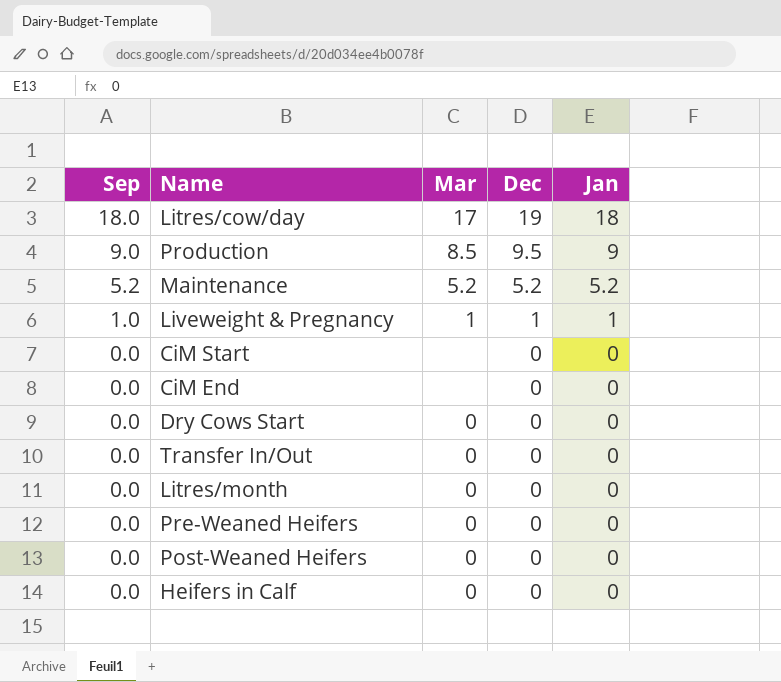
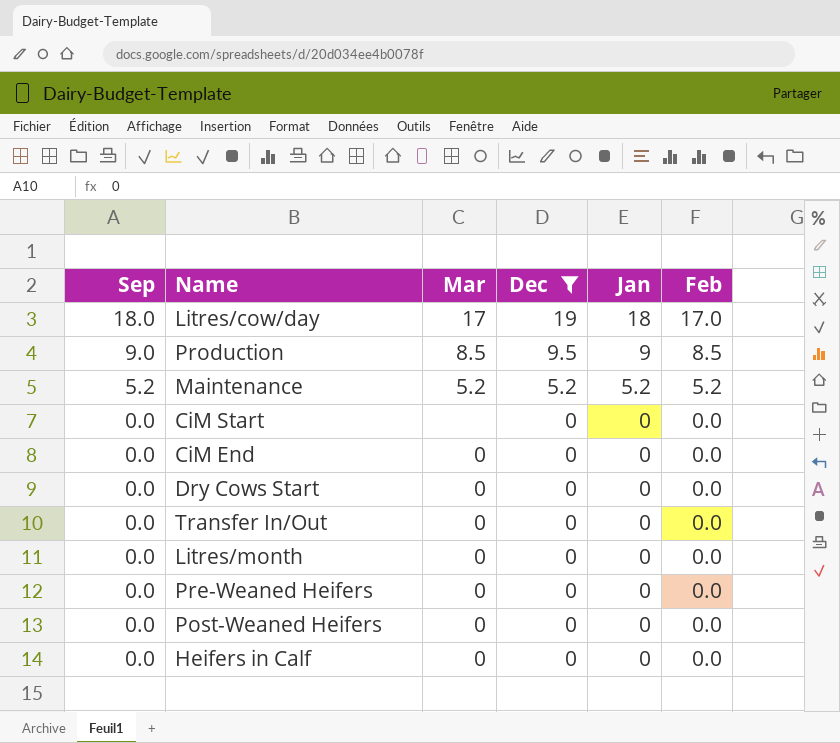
filter: none -> Dec != 1
column Feb | position: none -> 6
CiM End | Mar: none -> 0

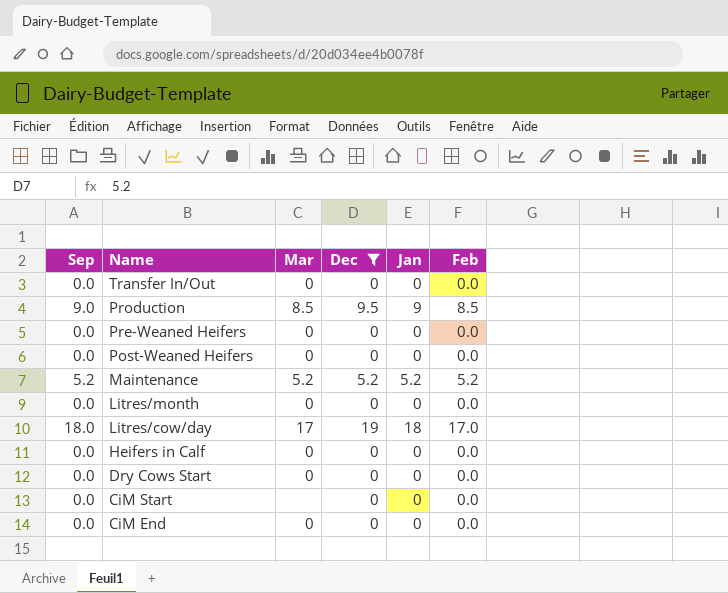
row order: Sep descending -> Name descending

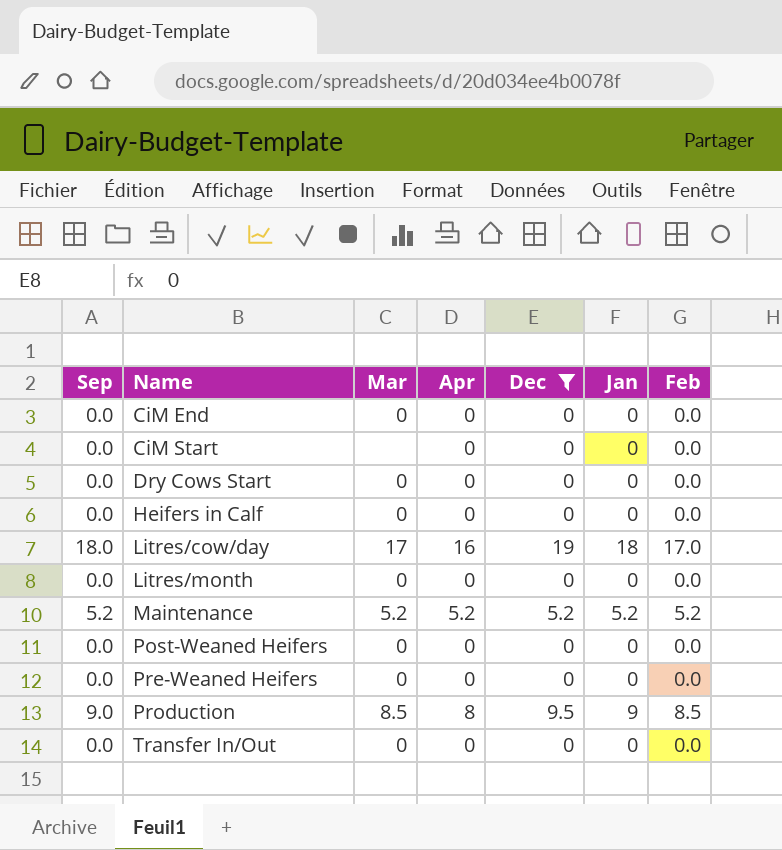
row order: Name descending -> Name ascending
column Apr | position: none -> 4

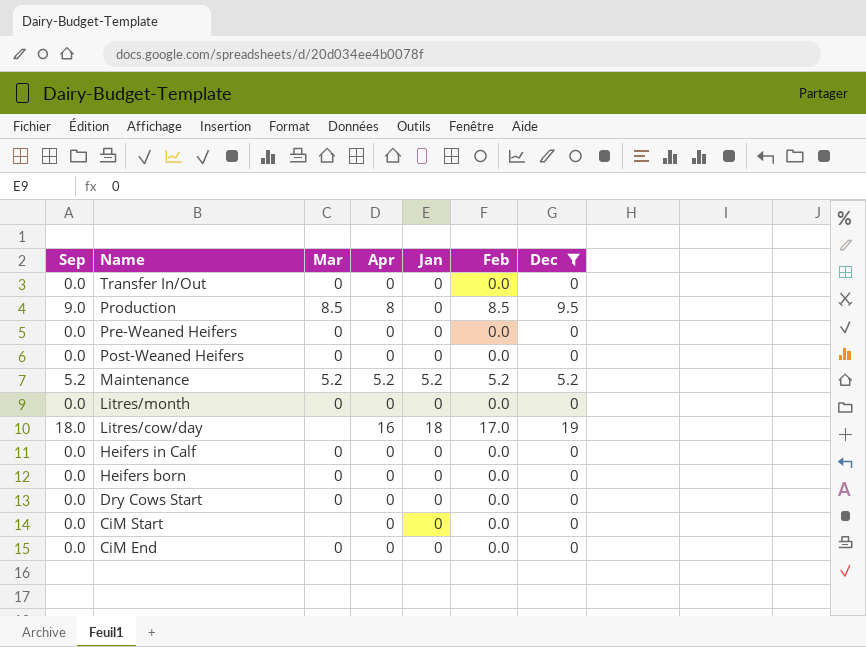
row order: Name ascending -> Name descending
column Dec | position: 5 -> 7
Production | Jan: 9 -> 0
Litres/cow/day | Mar: 17 -> none
row Heifers born: none -> 0.0 | 0 | 0 | 0 | 0.0 | 0

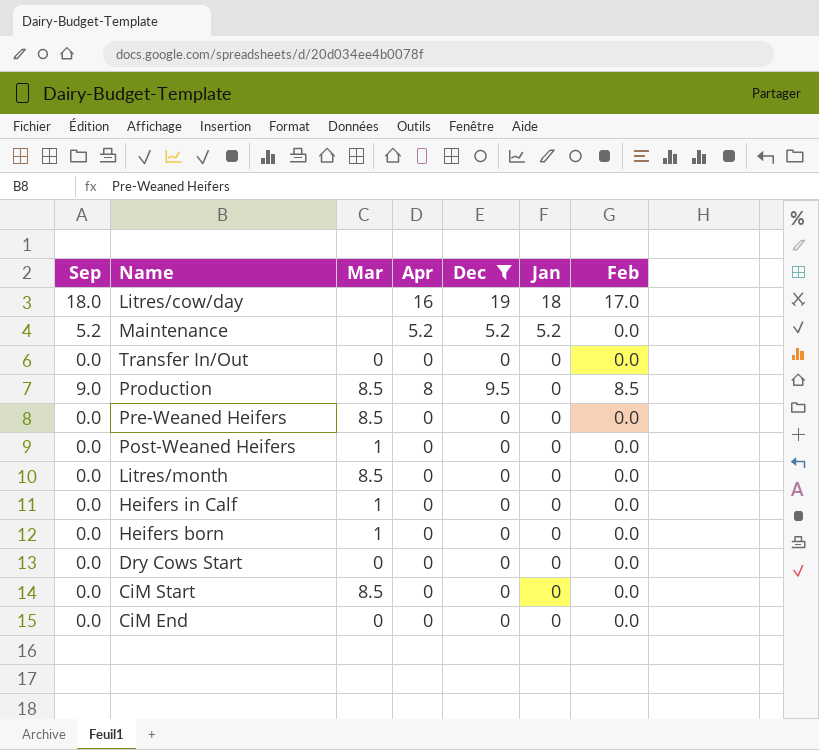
row order: Name descending -> Jan descending
column Dec | position: 7 -> 5
Maintenance | Mar: 5.2 -> none
Maintenance | Feb: 5.2 -> 0.0
Pre-Weaned Heifers | Mar: 0 -> 8.5
Post-Weaned Heifers | Mar: 0 -> 1
Litres/month | Mar: 0 -> 8.5
Heifers in Calf | Mar: 0 -> 1
Heifers born | Mar: 0 -> 1
CiM Start | Mar: none -> 8.5

